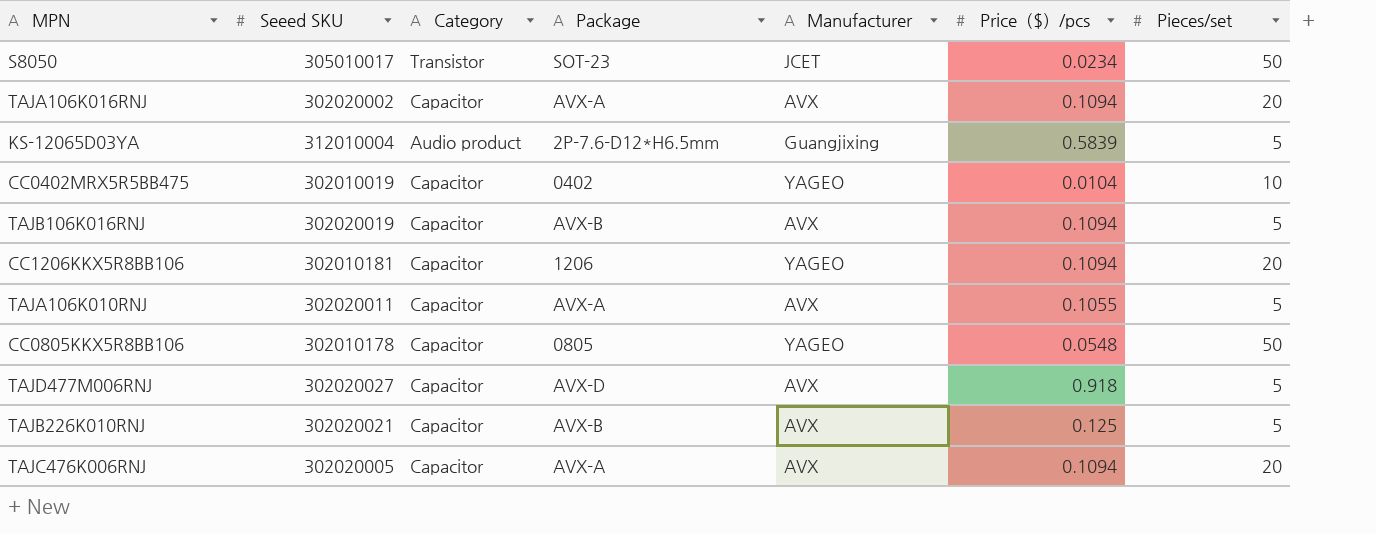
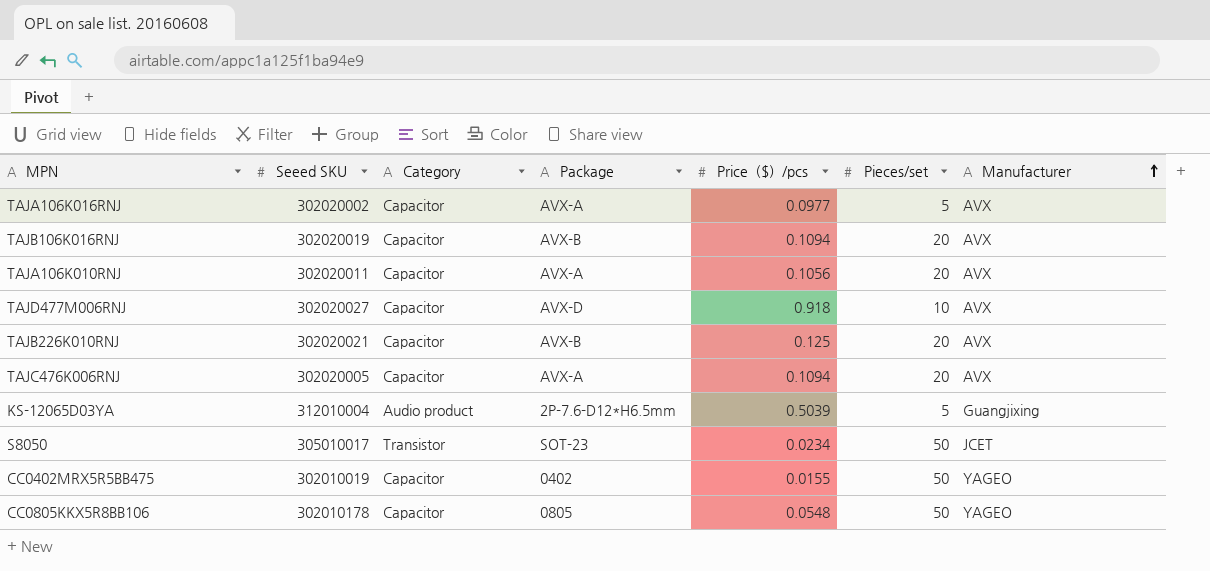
row order: none -> Manufacturer ascending
column Manufacturer | position: 5 -> 7
row CC1206KKX5R8BB106: 302010181 | Capacitor | 1206 | YAGEO | 0.1094 | 20 -> none
TAJA106K016RNJ | Price（$）/pcs: 0.1094 -> 0.0977
TAJA106K016RNJ | Pieces/set: 20 -> 5
TAJB106K016RNJ | Pieces/set: 5 -> 20
TAJA106K010RNJ | Price（$）/pcs: 0.1055 -> 0.1056
TAJA106K010RNJ | Pieces/set: 5 -> 20
TAJD477M006RNJ | Pieces/set: 5 -> 10
TAJB226K010RNJ | Pieces/set: 5 -> 20
KS-12065D03YA | Price（$）/pcs: 0.5839 -> 0.5039
CC0402MRX5R5BB475 | Price（$）/pcs: 0.0104 -> 0.0155
CC0402MRX5R5BB475 | Pieces/set: 10 -> 50

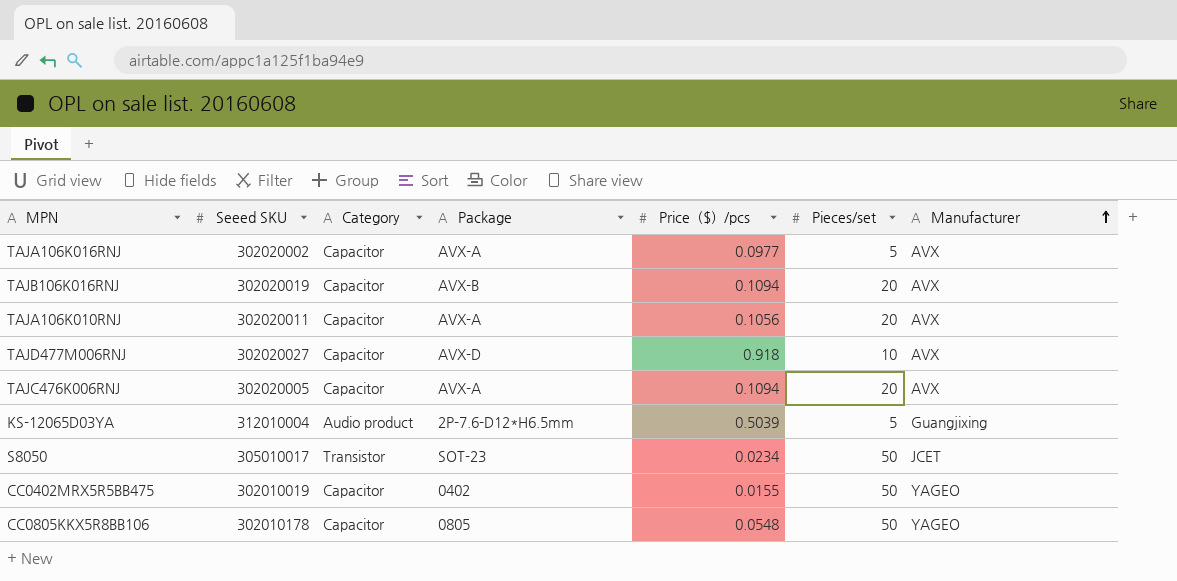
row TAJB226K010RNJ: 302020021 | Capacitor | AVX-B | 0.125 | 20 | AVX -> none

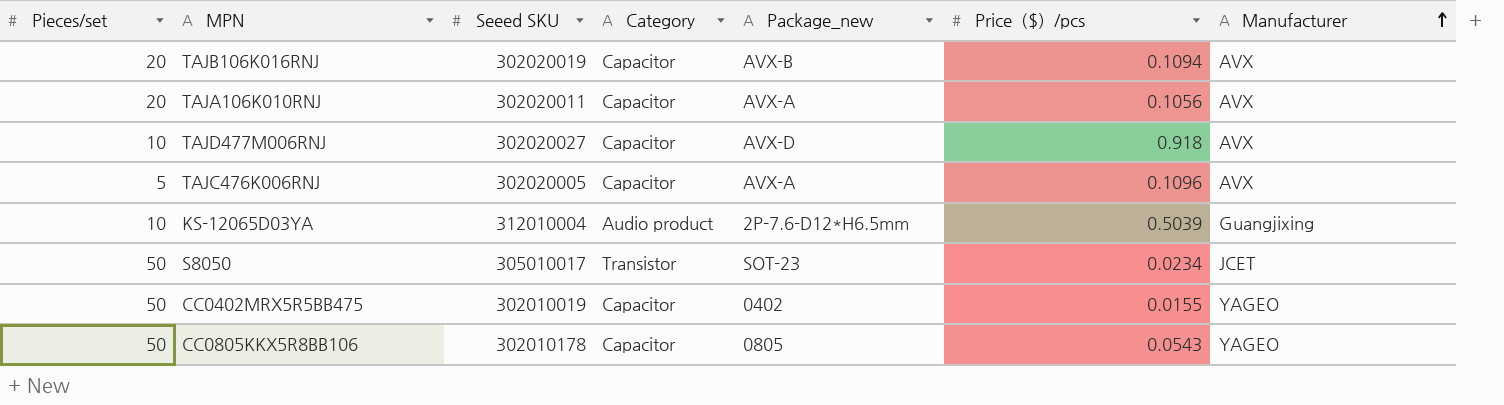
column Pieces/set | position: 6 -> 1
column name: Package -> Package_new
row TAJA106K016RNJ: 302020002 | Capacitor | AVX-A | 0.0977 | 5 | AVX -> none
TAJC476K006RNJ | Pieces/set: 20 -> 5
TAJC476K006RNJ | Price（$）/pcs: 0.1094 -> 0.1096
KS-12065D03YA | Pieces/set: 5 -> 10
CC0805KKX5R8BB106 | Price（$）/pcs: 0.0548 -> 0.0543

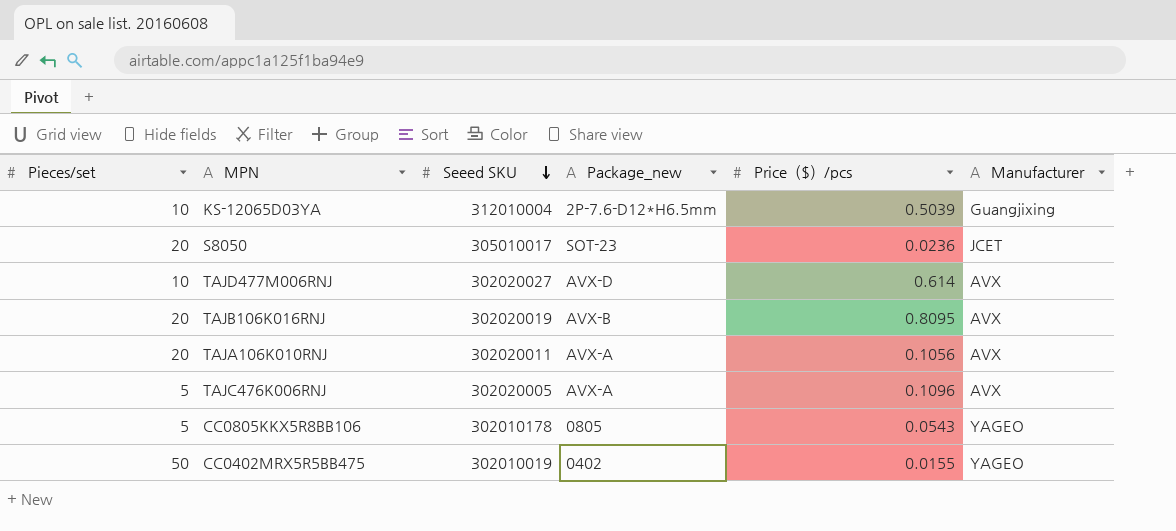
row order: Manufacturer ascending -> Seeed SKU descending
column Category | position: 4 -> none
S8050 | Pieces/set: 50 -> 20
S8050 | Price（$）/pcs: 0.0234 -> 0.0236
TAJD477M006RNJ | Price（$）/pcs: 0.918 -> 0.614
TAJB106K016RNJ | Price（$）/pcs: 0.1094 -> 0.8095
CC0805KKX5R8BB106 | Pieces/set: 50 -> 5

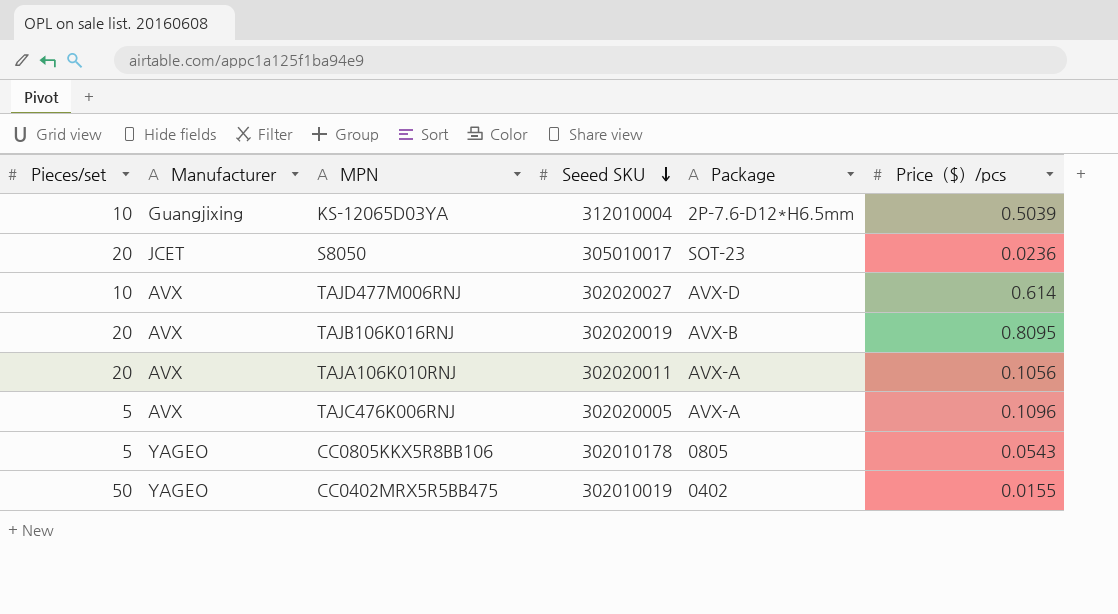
column Manufacturer | position: 6 -> 2
column name: Package_new -> Package

